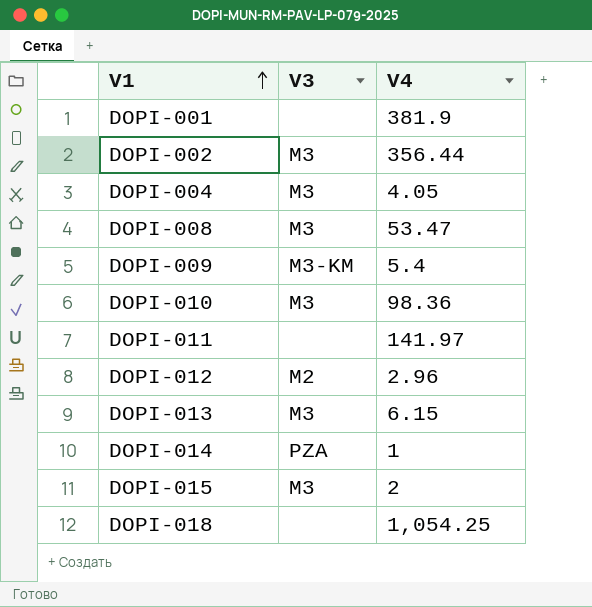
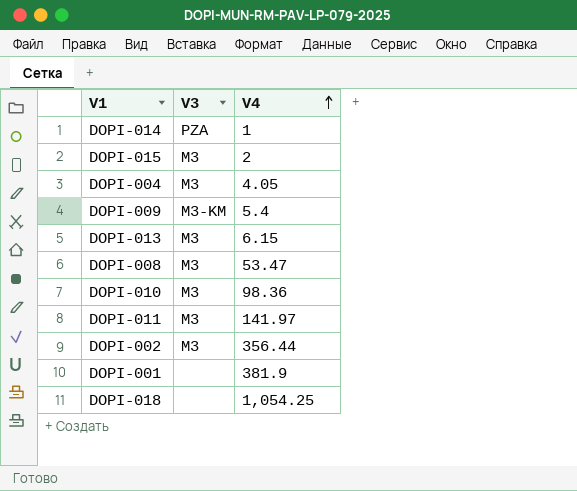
row order: V1 ascending -> V4 ascending
row DOPI-012: M2 | 2.96 -> none
DOPI-011 | V3: none -> M3

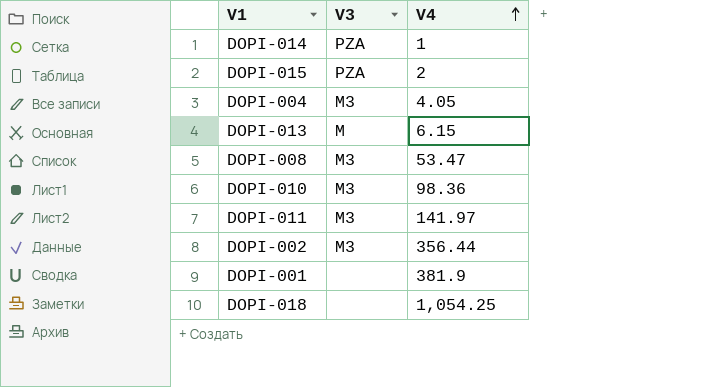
row DOPI-009: M3-KM | 5.4 -> none
DOPI-015 | V3: M3 -> PZA
DOPI-013 | V3: M3 -> M

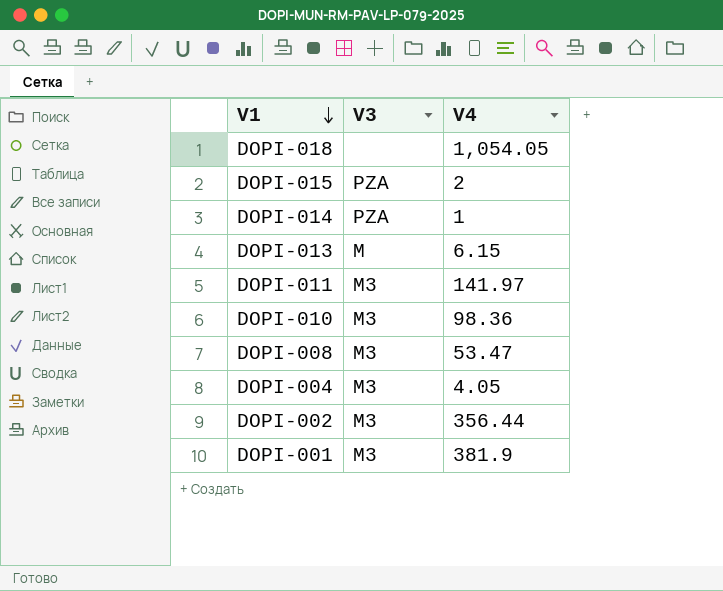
row order: V4 ascending -> V1 descending
DOPI-018 | V4: 1,054.25 -> 1,054.05
DOPI-001 | V3: none -> M3

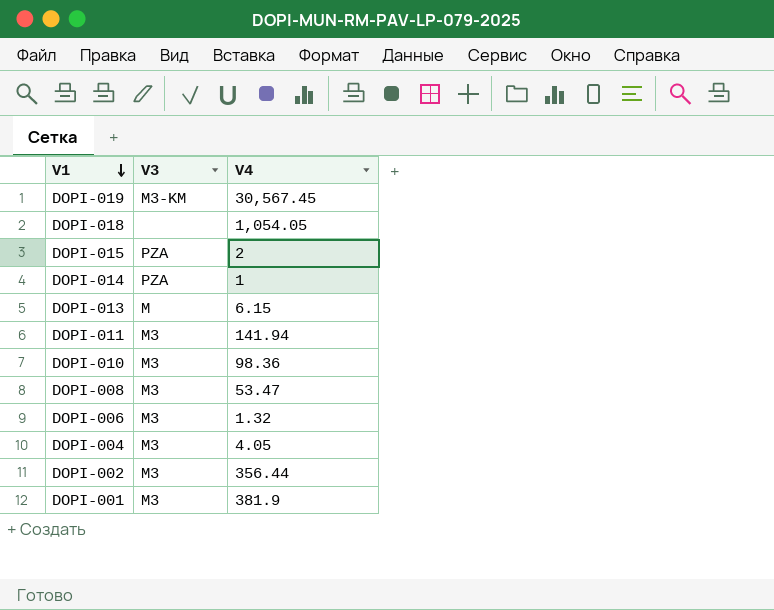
row DOPI-019: none -> M3-KM | 30,567.45
DOPI-011 | V4: 141.97 -> 141.94
row DOPI-006: none -> M3 | 1.32

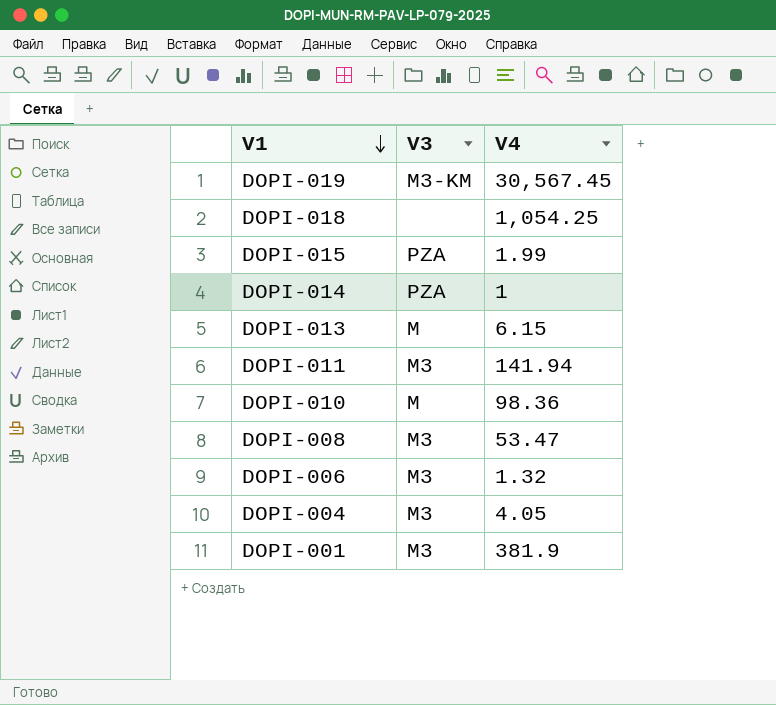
row DOPI-002: M3 | 356.44 -> none
DOPI-018 | V4: 1,054.05 -> 1,054.25
DOPI-015 | V4: 2 -> 1.99
DOPI-010 | V3: M3 -> M

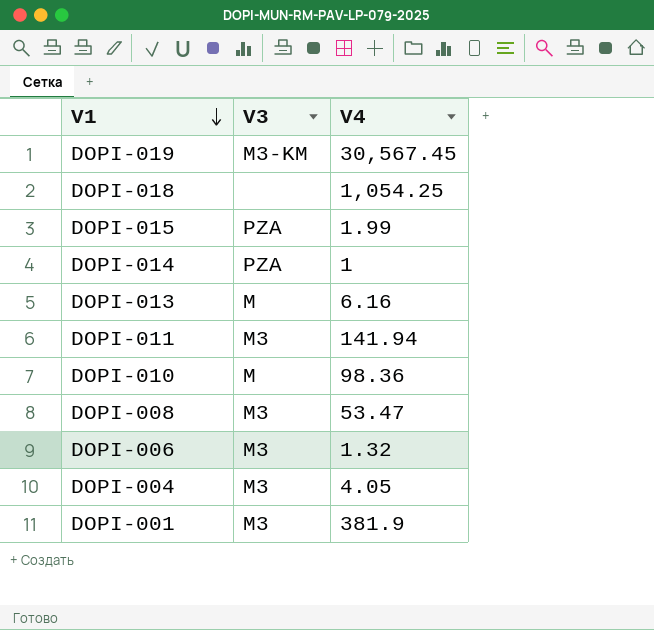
DOPI-013 | V4: 6.15 -> 6.16

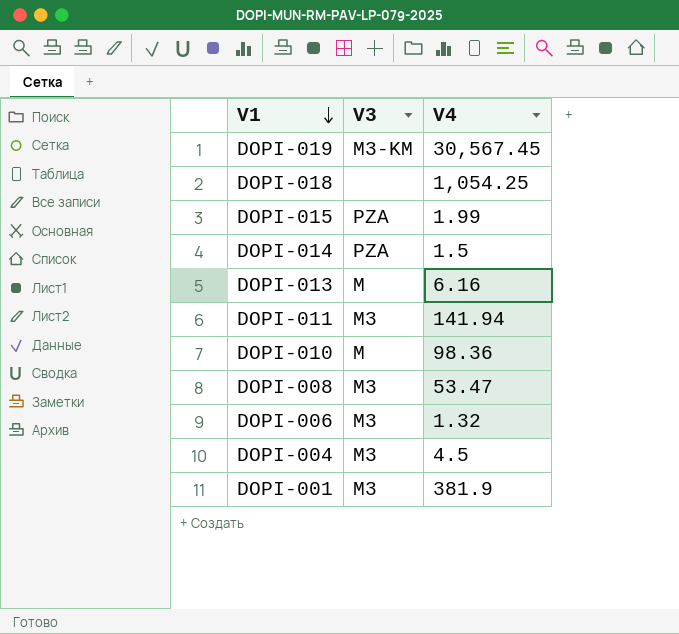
DOPI-014 | V4: 1 -> 1.5
DOPI-004 | V4: 4.05 -> 4.5

